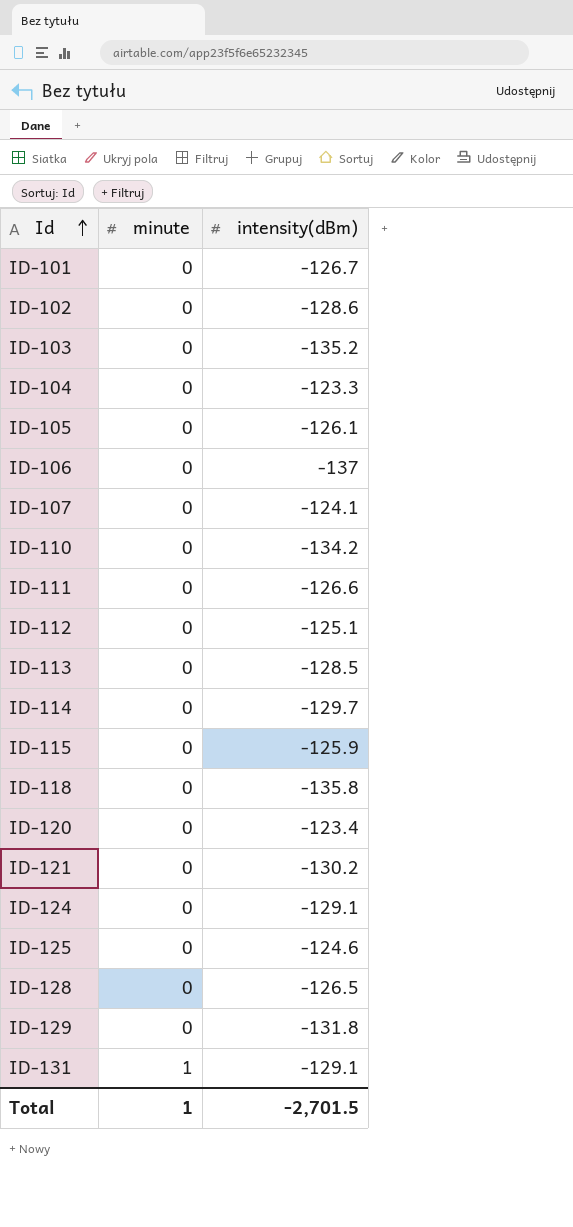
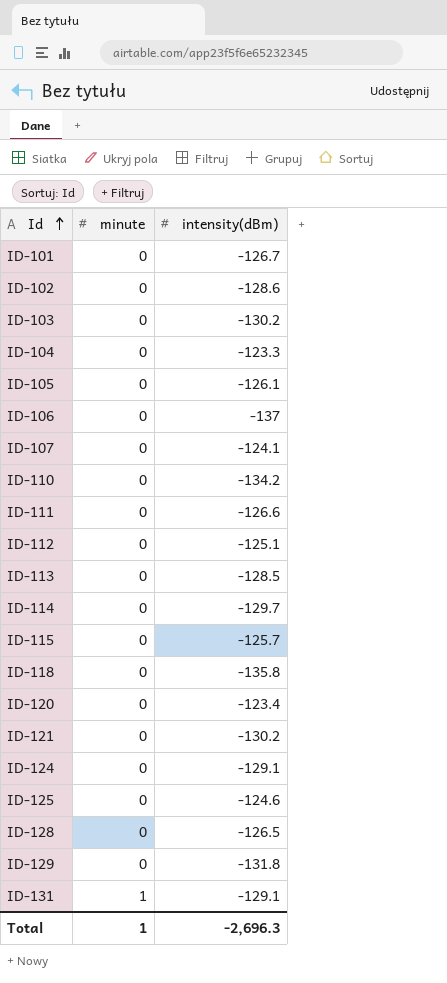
ID-103 | intensity(dBm): -135.2 -> -130.2
ID-115 | intensity(dBm): -125.9 -> -125.7
Total | intensity(dBm): -2,701.5 -> -2,696.3

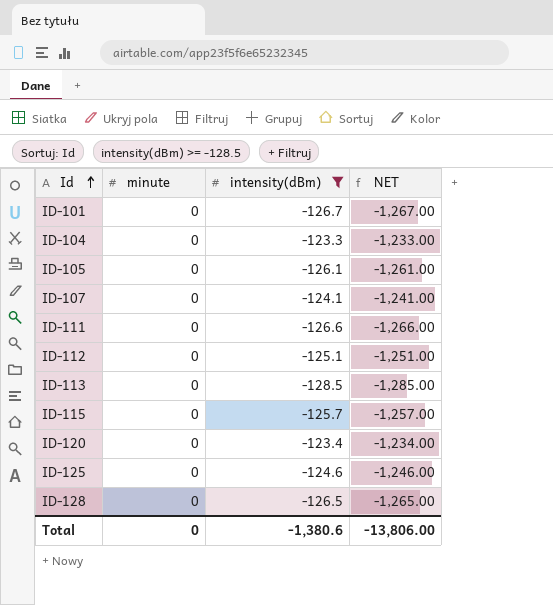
filter: none -> intensity(dBm) >= -128.5
column NET | formula: none -> [intensity(dBm)] * 10
Total | minute: 1 -> 0
Total | intensity(dBm): -2,696.3 -> -1,380.6

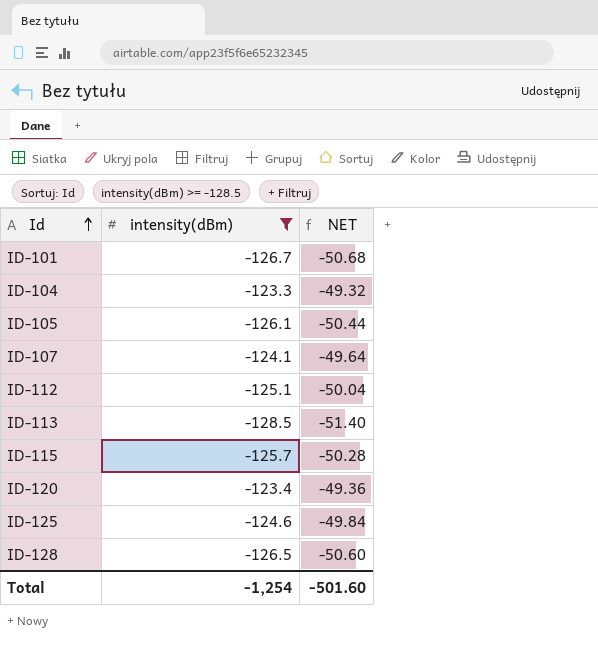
column minute | position: 2 -> none
column NET | formula: [intensity(dBm)] * 10 -> [intensity(dBm)] * 0.4
row ID-111: 0 | -126.6 | -1,266.00 -> none
Total | intensity(dBm): -1,380.6 -> -1,254
Total | NET: -13,806.00 -> -501.60

